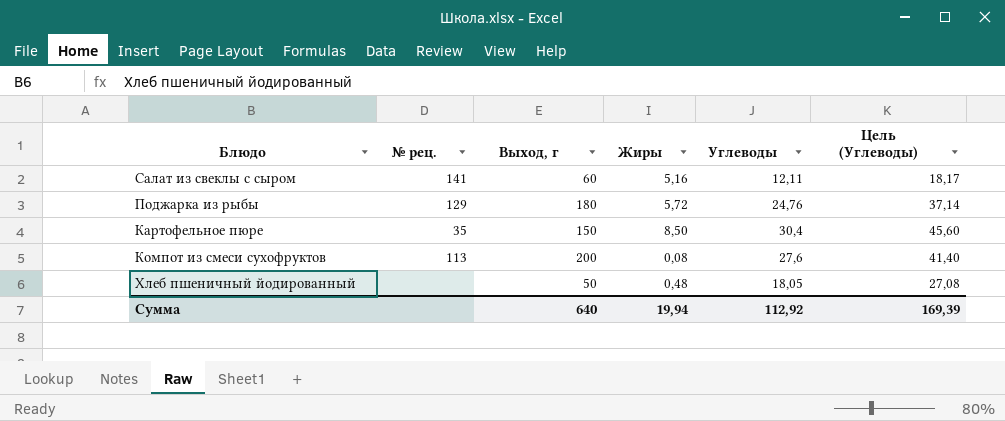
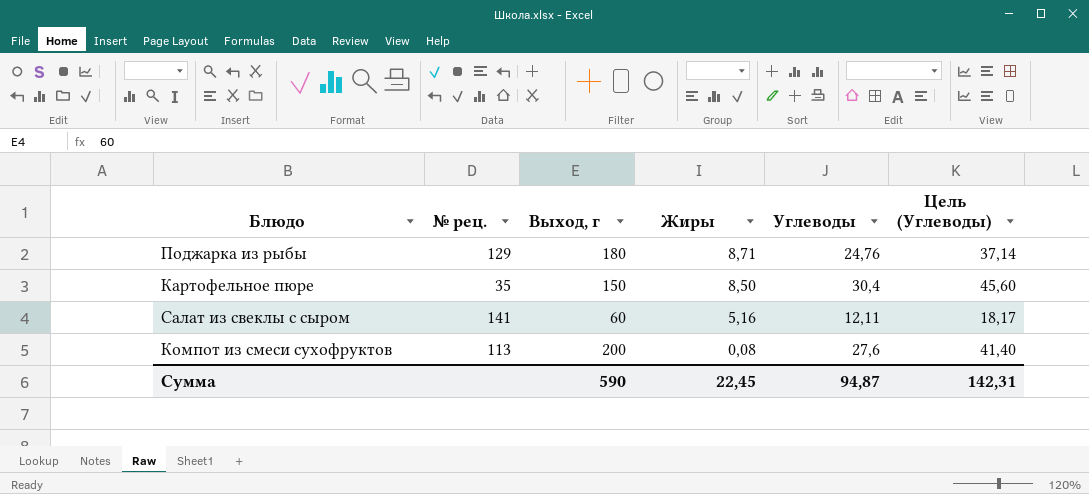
row order: none -> Жиры descending
row Хлеб пшеничный йодированный: none | 50 | 0,48 | 18,05 | 27,08 -> none
Поджарка из рыбы | Жиры: 5,72 -> 8,71
Сумма | Выход, г: 640 -> 590
Сумма | Жиры: 19,94 -> 22,45
Сумма | Углеводы: 112,92 -> 94,87
Сумма | Цель (Углеводы): 169,39 -> 142,31

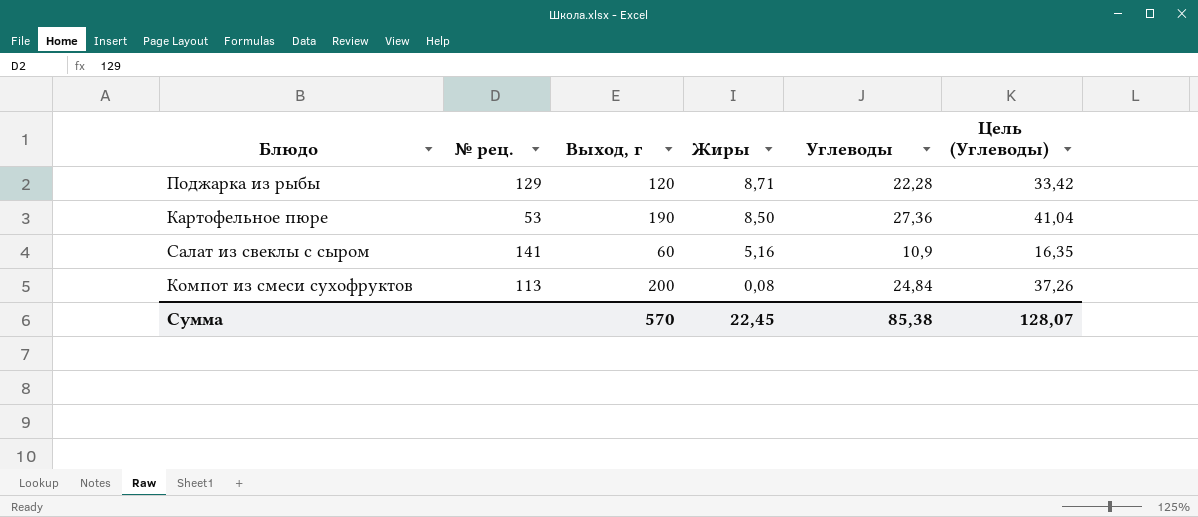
Поджарка из рыбы | Выход, г: 180 -> 120
Поджарка из рыбы | Углеводы: 24,76 -> 22,28
Поджарка из рыбы | Цель (Углеводы): 37,14 -> 33,42
Картофельное пюре | № рец.: 35 -> 53
Картофельное пюре | Выход, г: 150 -> 190
Картофельное пюре | Углеводы: 30,4 -> 27,36
Картофельное пюре | Цель (Углеводы): 45,60 -> 41,04
Салат из свеклы с сыром | Углеводы: 12,11 -> 10,9
Салат из свеклы с сыром | Цель (Углеводы): 18,17 -> 16,35
Компот из смеси сухофруктов | Углеводы: 27,6 -> 24,84
Компот из смеси сухофруктов | Цель (Углеводы): 41,40 -> 37,26
Сумма | Выход, г: 590 -> 570
Сумма | Углеводы: 94,87 -> 85,38
Сумма | Цель (Углеводы): 142,31 -> 128,07

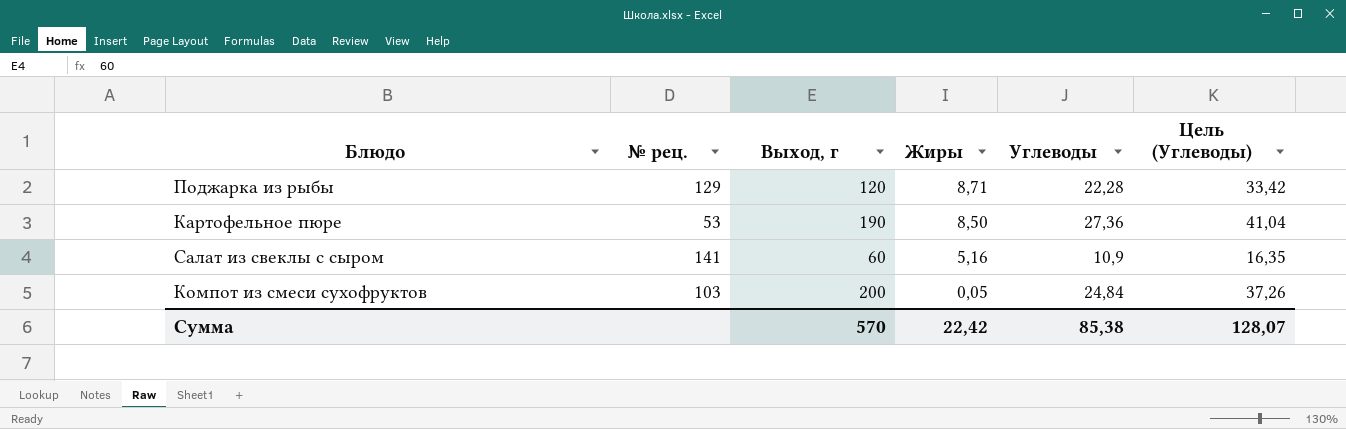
Компот из смеси сухофруктов | № рец.: 113 -> 103
Компот из смеси сухофруктов | Жиры: 0,08 -> 0,05
Сумма | Жиры: 22,45 -> 22,42

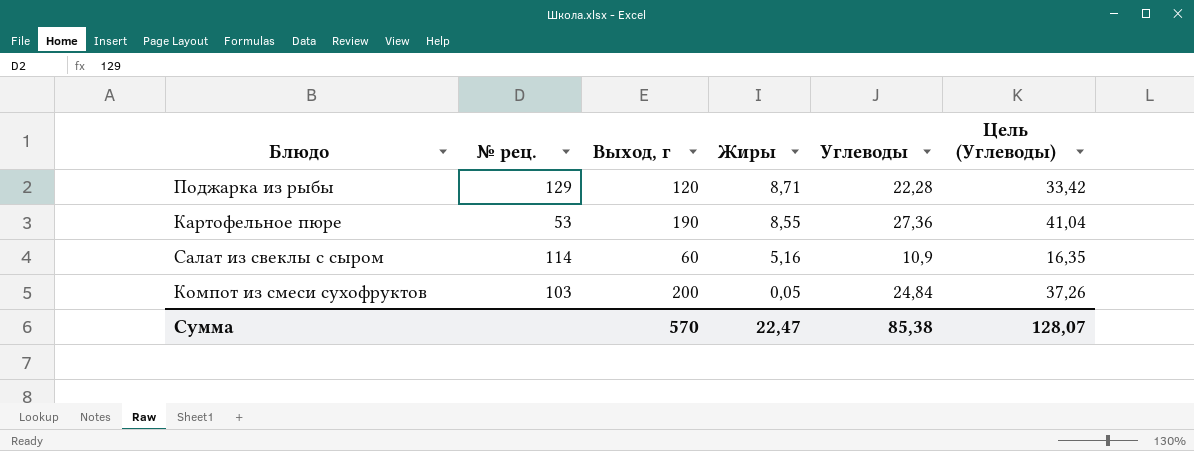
Картофельное пюре | Жиры: 8,50 -> 8,55
Салат из свеклы с сыром | № рец.: 141 -> 114
Сумма | Жиры: 22,42 -> 22,47

